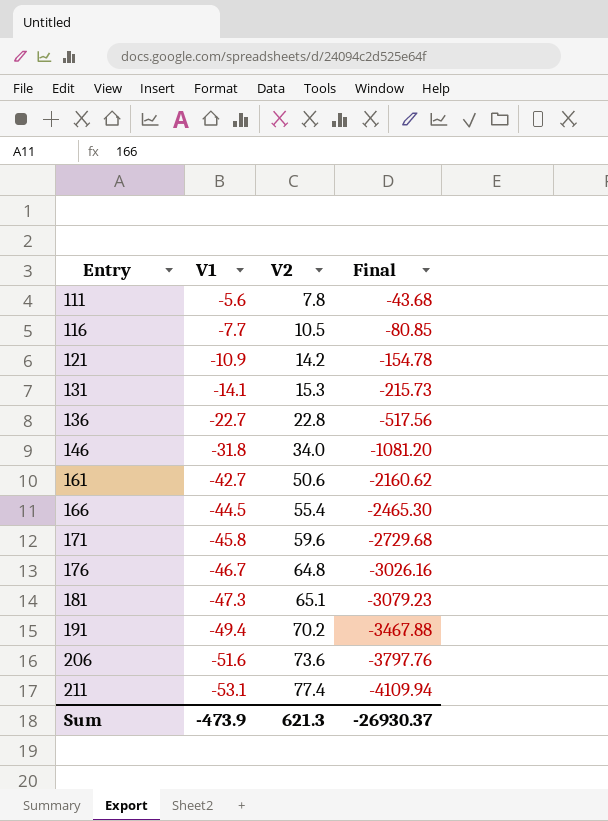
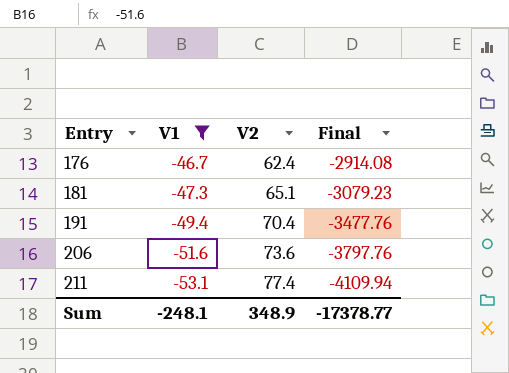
filter: none -> V1 <= -46.7
176 | V2: 64.8 -> 62.4
176 | Final: -3026.16 -> -2914.08
191 | V2: 70.2 -> 70.4
191 | Final: -3467.88 -> -3477.76
Sum | V1: -473.9 -> -248.1
Sum | V2: 621.3 -> 348.9
Sum | Final: -26930.37 -> -17378.77

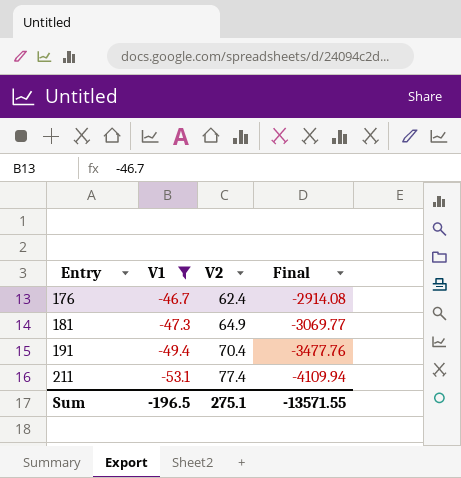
row 206: -51.6 | 73.6 | -3797.76 -> none
181 | V2: 65.1 -> 64.9
181 | Final: -3079.23 -> -3069.77
Sum | V1: -248.1 -> -196.5
Sum | V2: 348.9 -> 275.1
Sum | Final: -17378.77 -> -13571.55

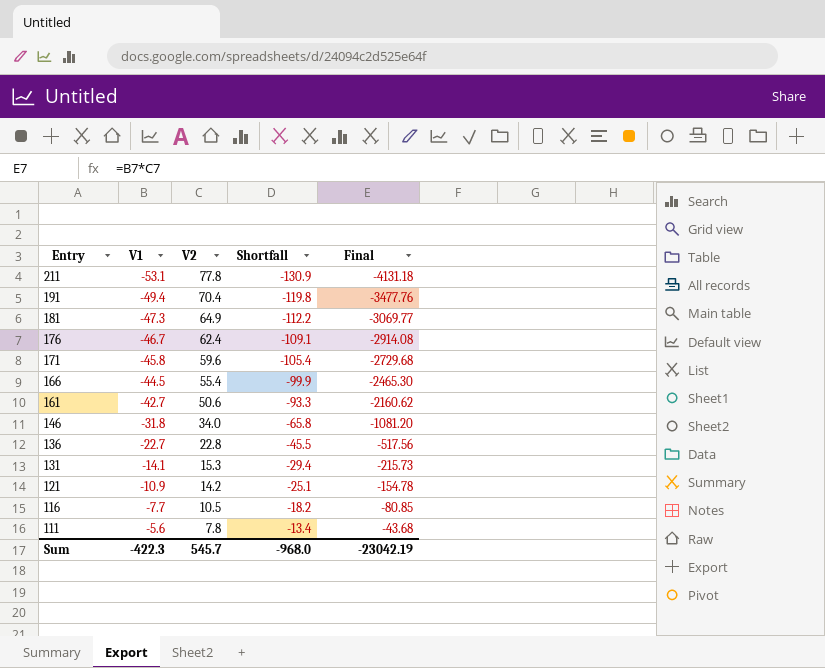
filter: V1 <= -46.7 -> none
row order: Entry ascending -> Entry descending
column Shortfall | formula: none -> [V1] - [V2]
211 | V2: 77.4 -> 77.8
211 | Final: -4109.94 -> -4131.18
Sum | V1: -196.5 -> -422.3
Sum | V2: 275.1 -> 545.7
Sum | Final: -13571.55 -> -23042.19

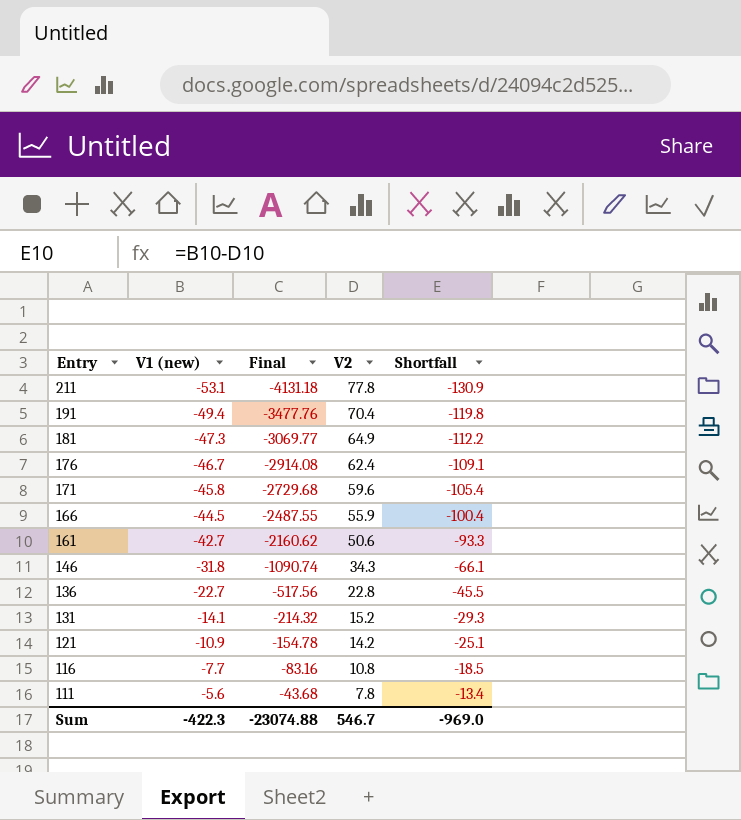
column name: V1 -> V1 (new)
column Final | position: 5 -> 3
166 | Final: -2465.30 -> -2487.55
166 | V2: 55.4 -> 55.9
166 | Shortfall: -99.9 -> -100.4
146 | Final: -1081.20 -> -1090.74
146 | V2: 34.0 -> 34.3
146 | Shortfall: -65.8 -> -66.1
131 | Final: -215.73 -> -214.32
131 | V2: 15.3 -> 15.2
131 | Shortfall: -29.4 -> -29.3
116 | Final: -80.85 -> -83.16
116 | V2: 10.5 -> 10.8
116 | Shortfall: -18.2 -> -18.5
Sum | Final: -23042.19 -> -23074.88
Sum | V2: 545.7 -> 546.7
Sum | Shortfall: -968.0 -> -969.0

